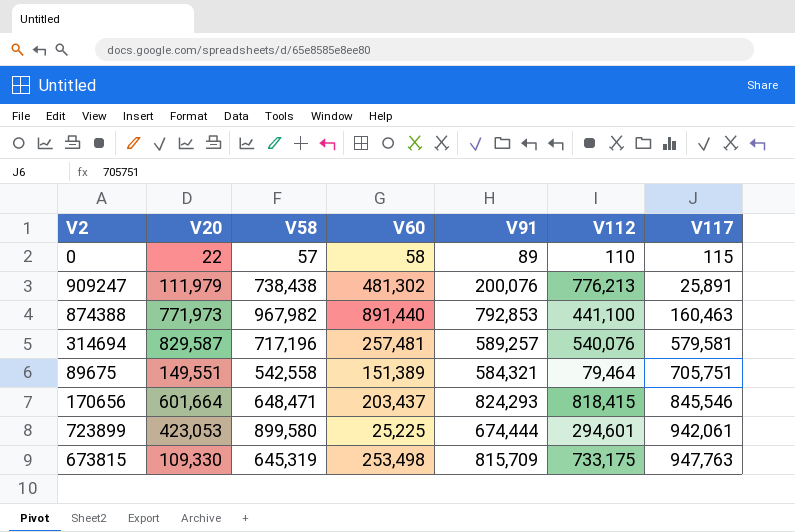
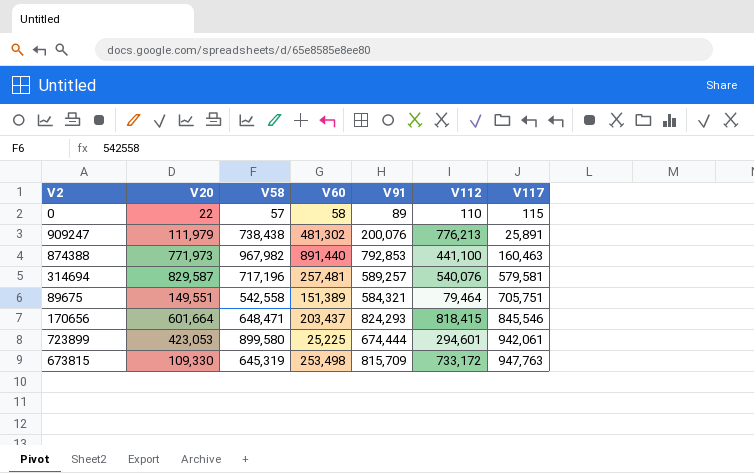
673815 | V112: 733,175 -> 733,172

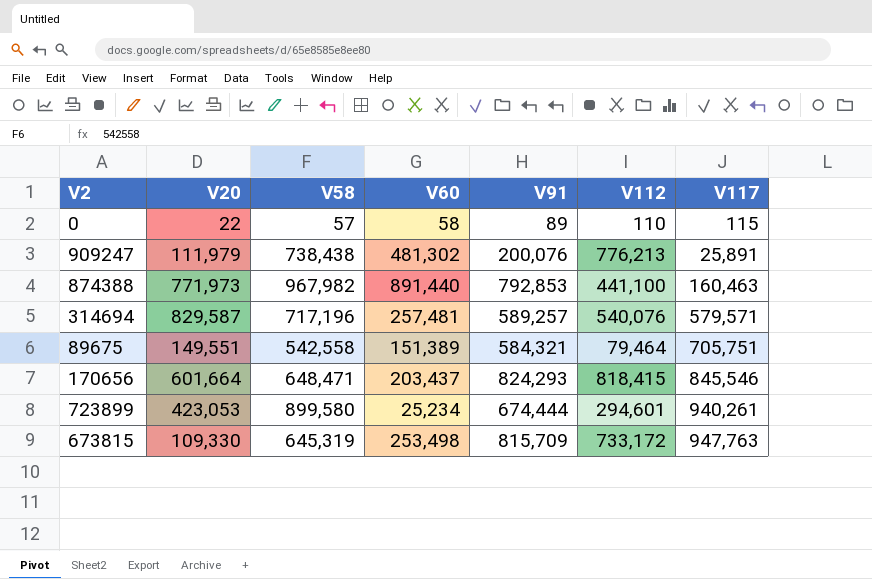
314694 | V117: 579,581 -> 579,571
723899 | V60: 25,225 -> 25,234
723899 | V117: 942,061 -> 940,261

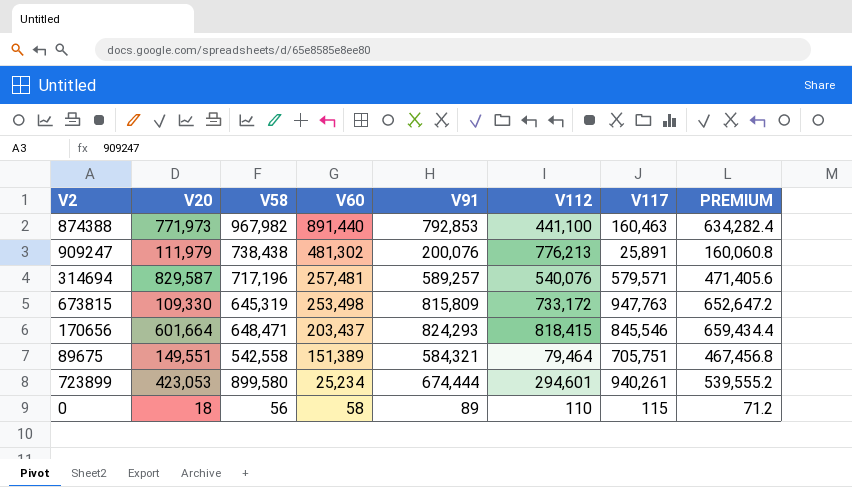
row order: V117 ascending -> V60 descending
column PREMIUM | formula: none -> [V91] * 0.8
673815 | V91: 815,709 -> 815,809
0 | V20: 22 -> 18
0 | V58: 57 -> 56

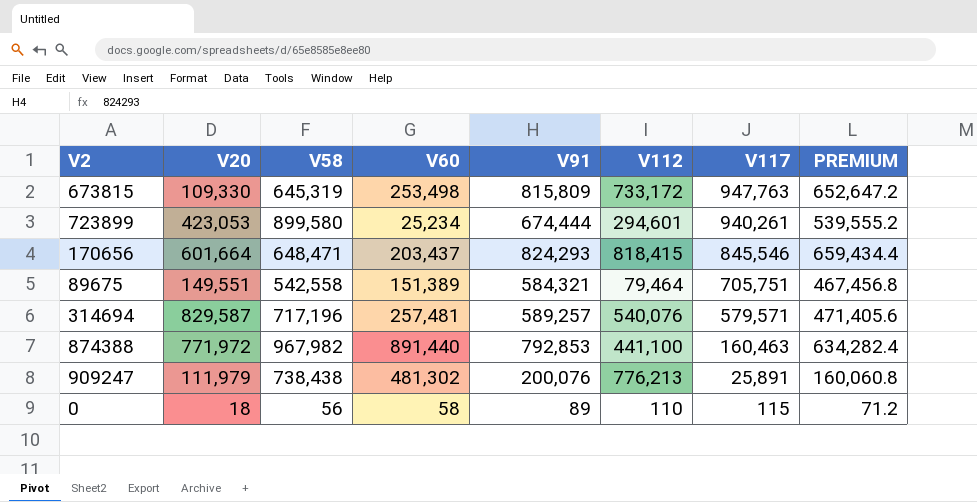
row order: V60 descending -> V117 descending
874388 | V20: 771,973 -> 771,972

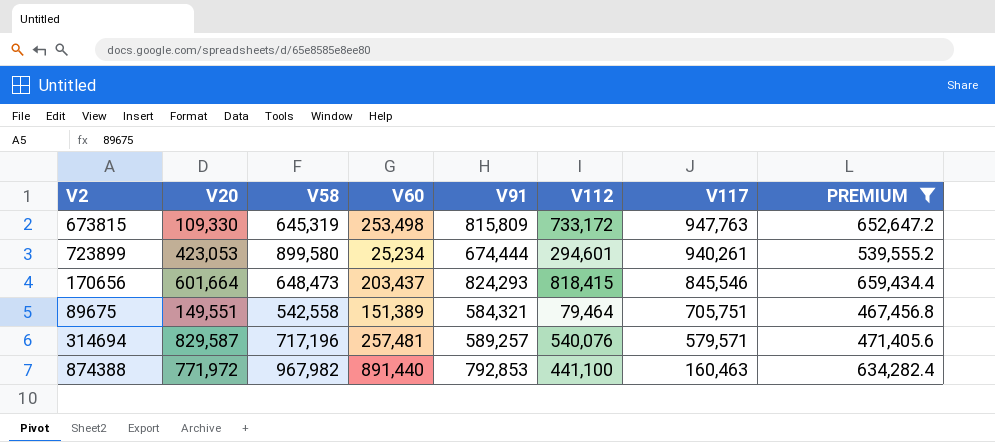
filter: none -> PREMIUM >= 467,456.8
170656 | V58: 648,471 -> 648,473

